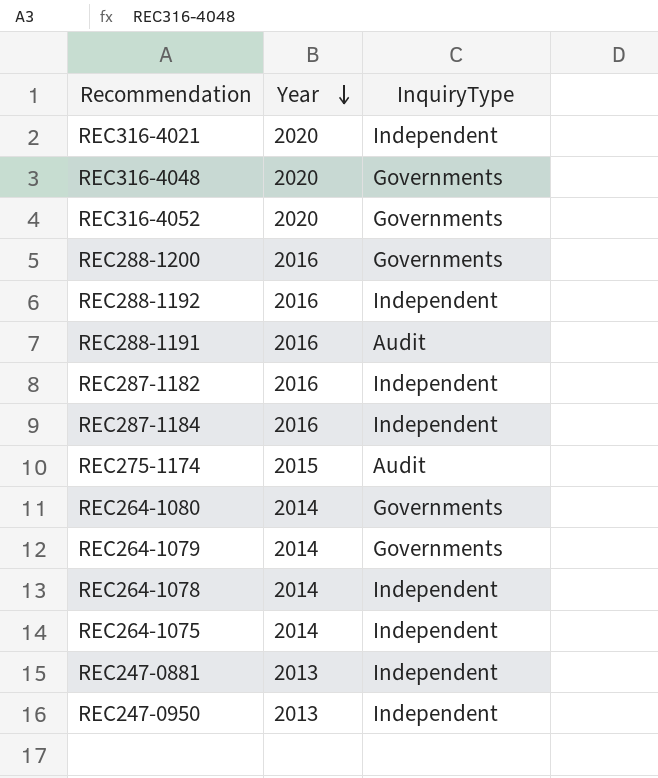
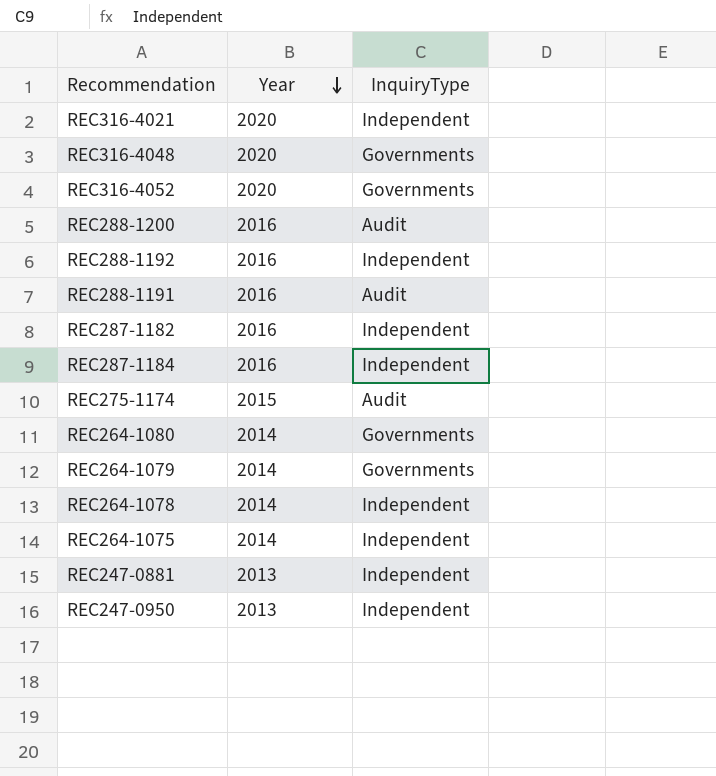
REC288-1200 | InquiryType: Governments -> Audit

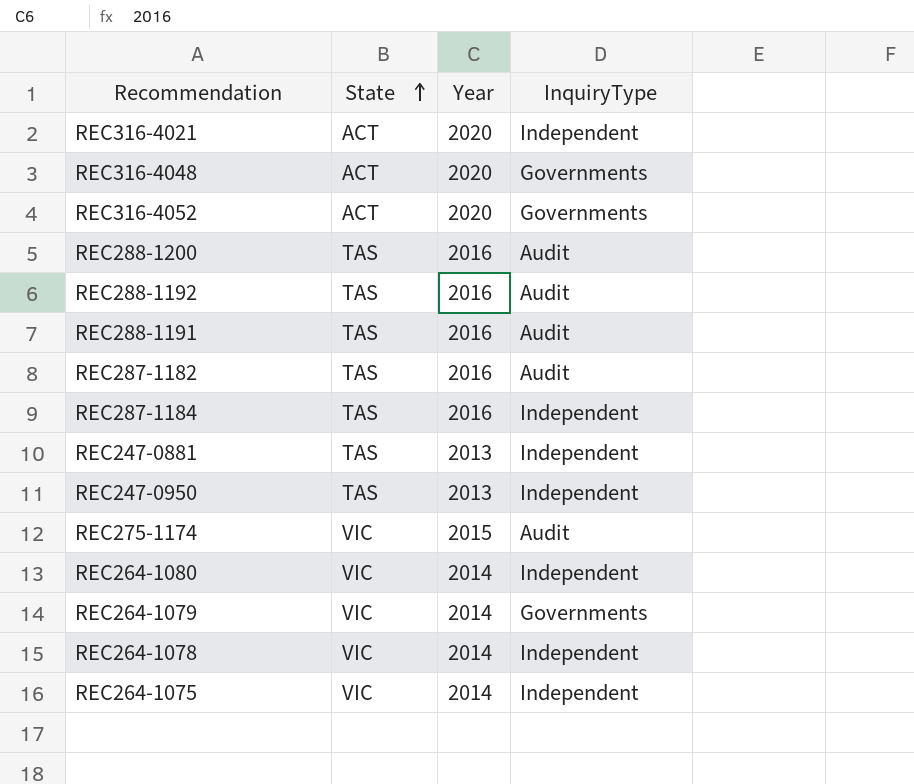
row order: Year descending -> State ascending
column State | position: none -> 2
REC288-1192 | InquiryType: Independent -> Audit
REC287-1182 | InquiryType: Independent -> Audit
REC264-1080 | InquiryType: Governments -> Independent

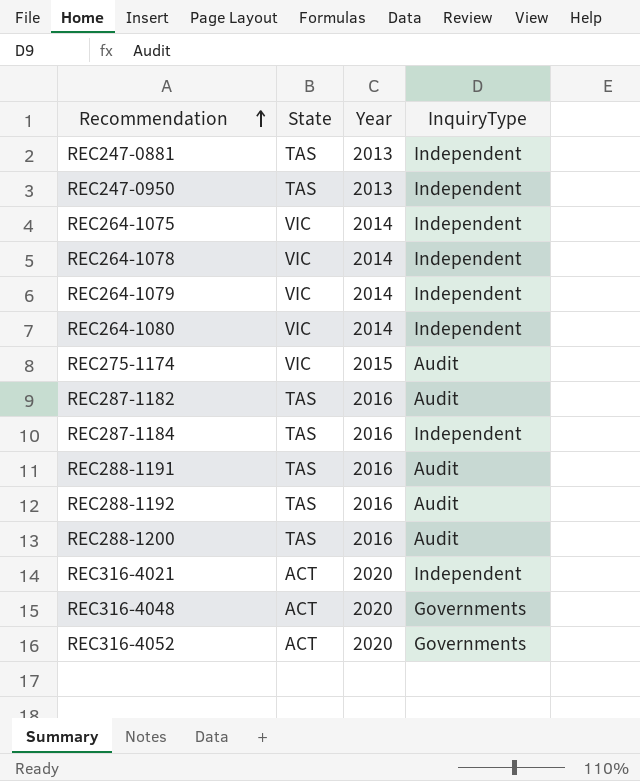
row order: State ascending -> Recommendation ascending
REC264-1079 | InquiryType: Governments -> Independent

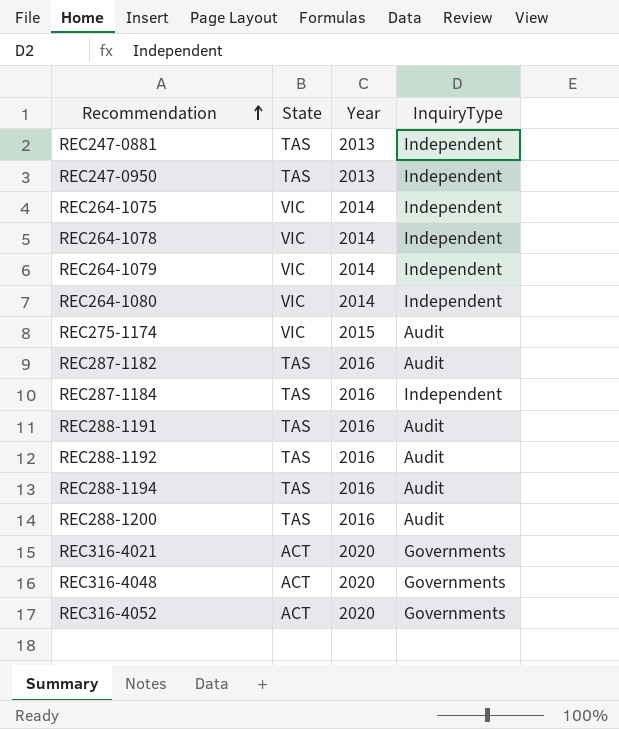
row REC288-1194: none -> TAS | 2016 | Audit
REC316-4021 | InquiryType: Independent -> Governments

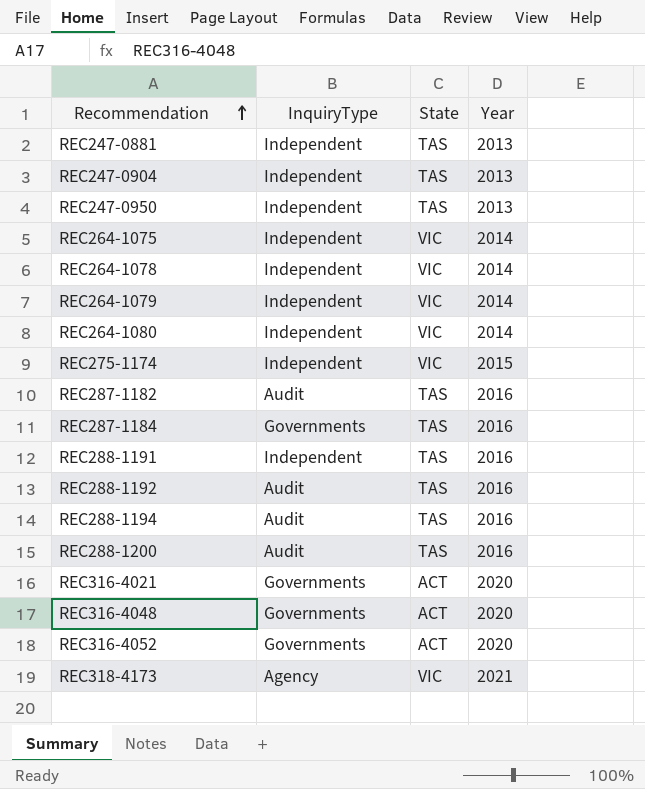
column InquiryType | position: 4 -> 2
row REC247-0904: none -> Independent | TAS | 2013
REC275-1174 | InquiryType: Audit -> Independent
REC287-1184 | InquiryType: Independent -> Governments
REC288-1191 | InquiryType: Audit -> Independent
row REC318-4173: none -> Agency | VIC | 2021

